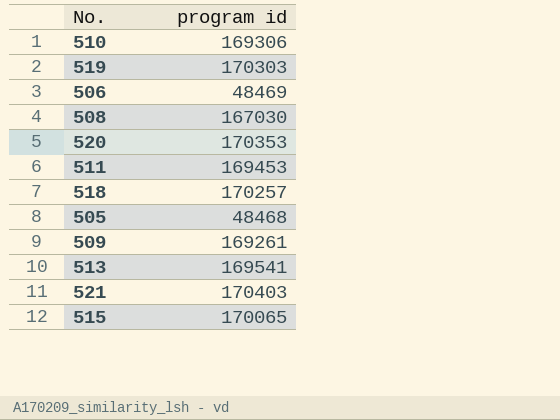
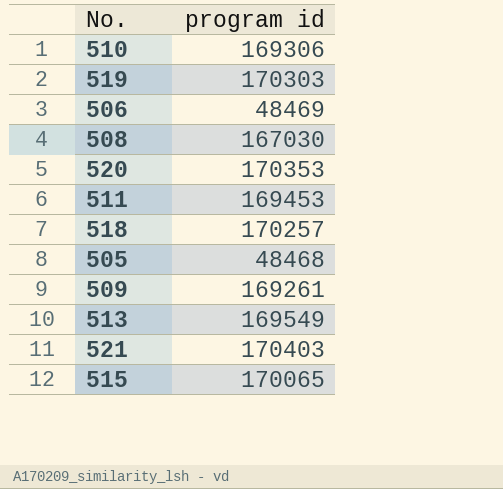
513 | program id: 169541 -> 169549

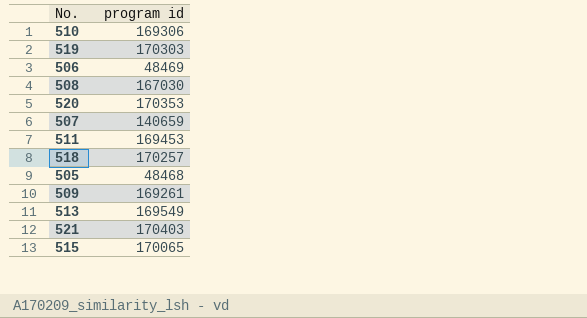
row 507: none -> 140659

